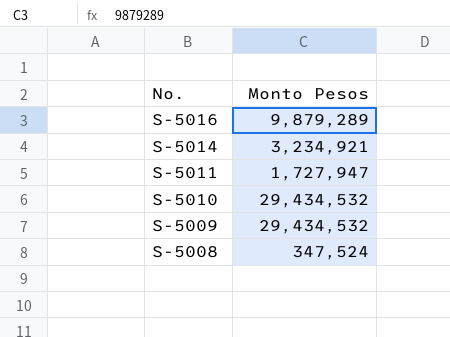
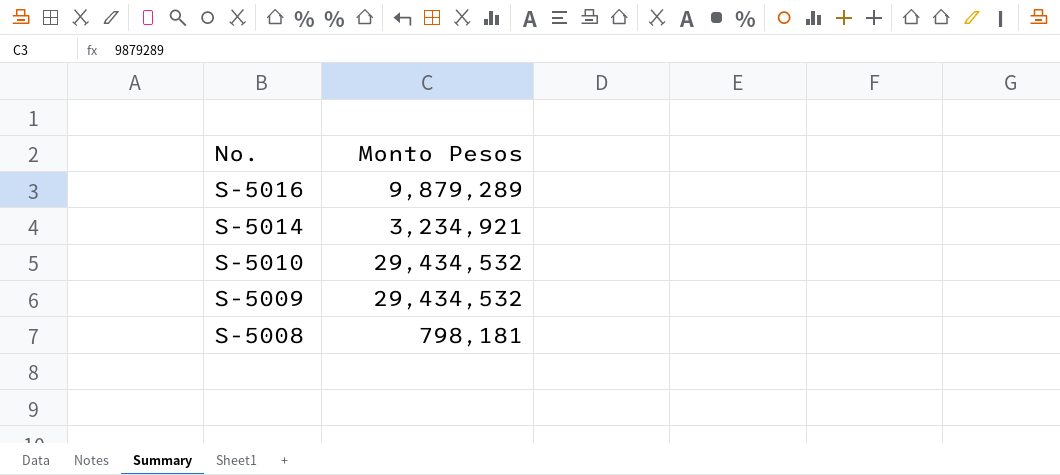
row S-5011: 1,727,947 -> none
S-5008 | Monto Pesos: 347,524 -> 798,181

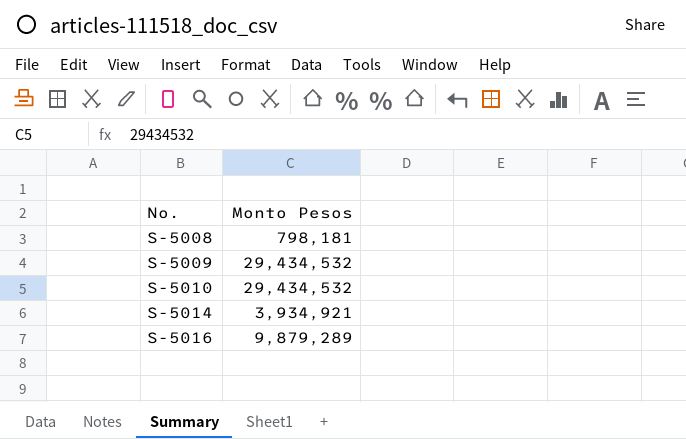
row order: No. descending -> No. ascending
S-5014 | Monto Pesos: 3,234,921 -> 3,934,921

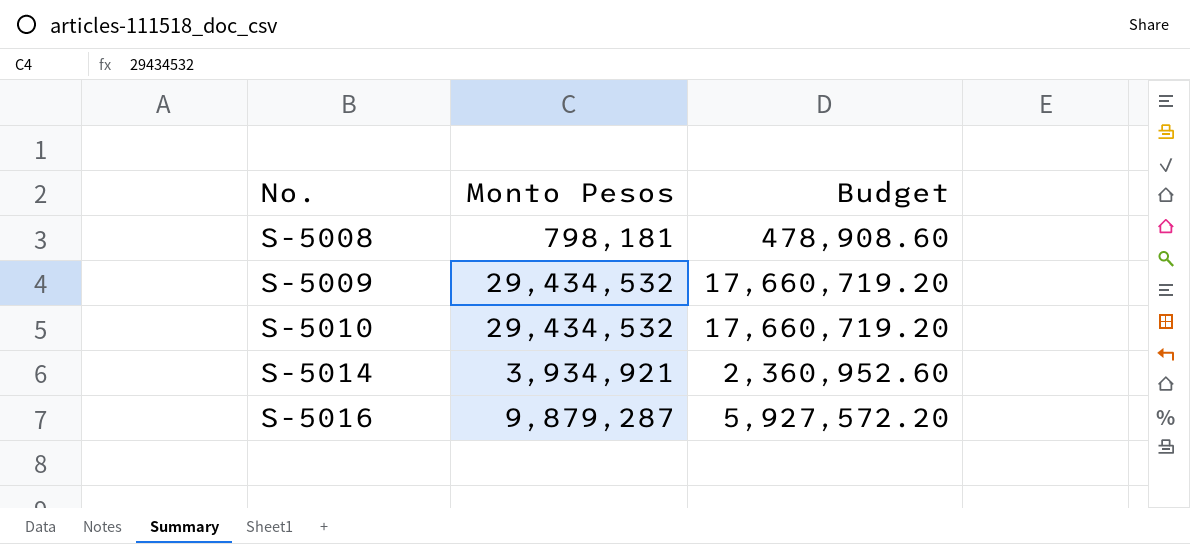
column Budget | formula: none -> [Monto Pesos] * 0.6
S-5016 | Monto Pesos: 9,879,289 -> 9,879,287

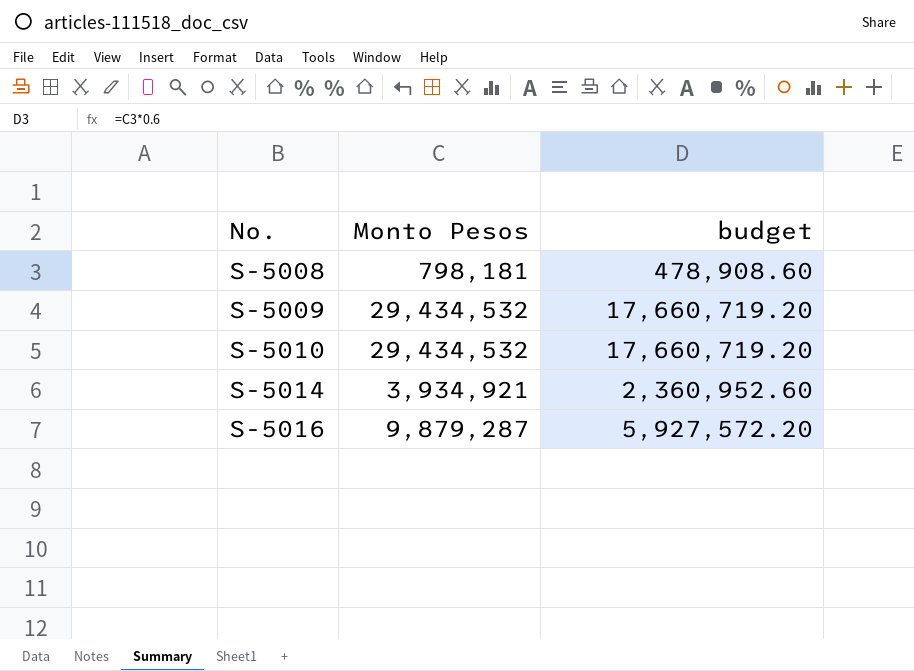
column name: Budget -> budget

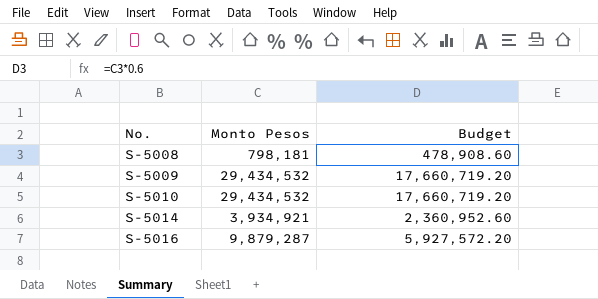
column name: budget -> Budget

